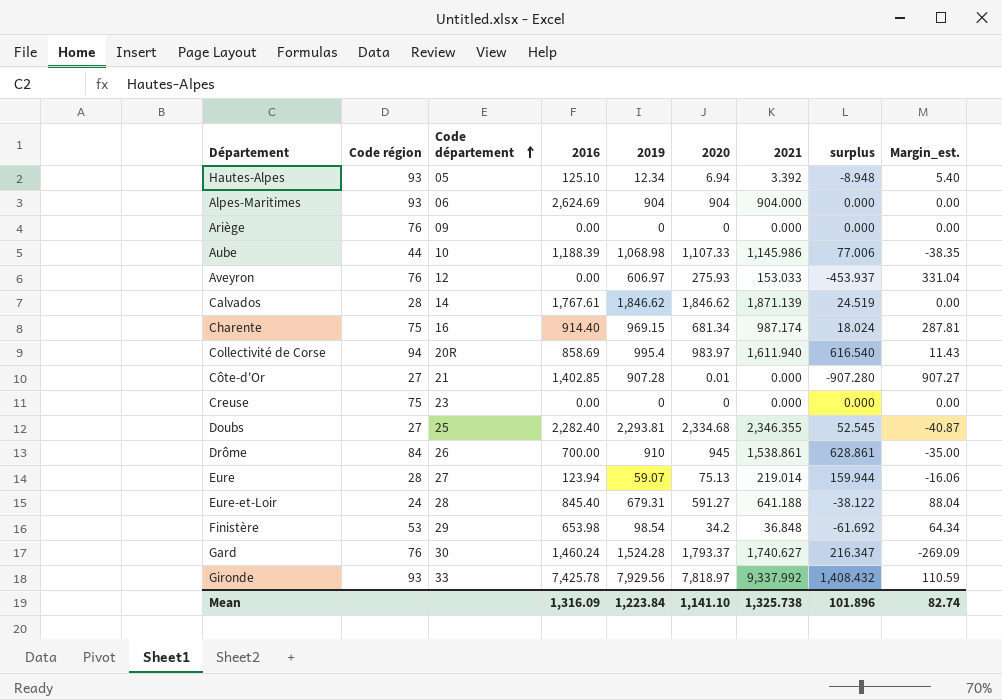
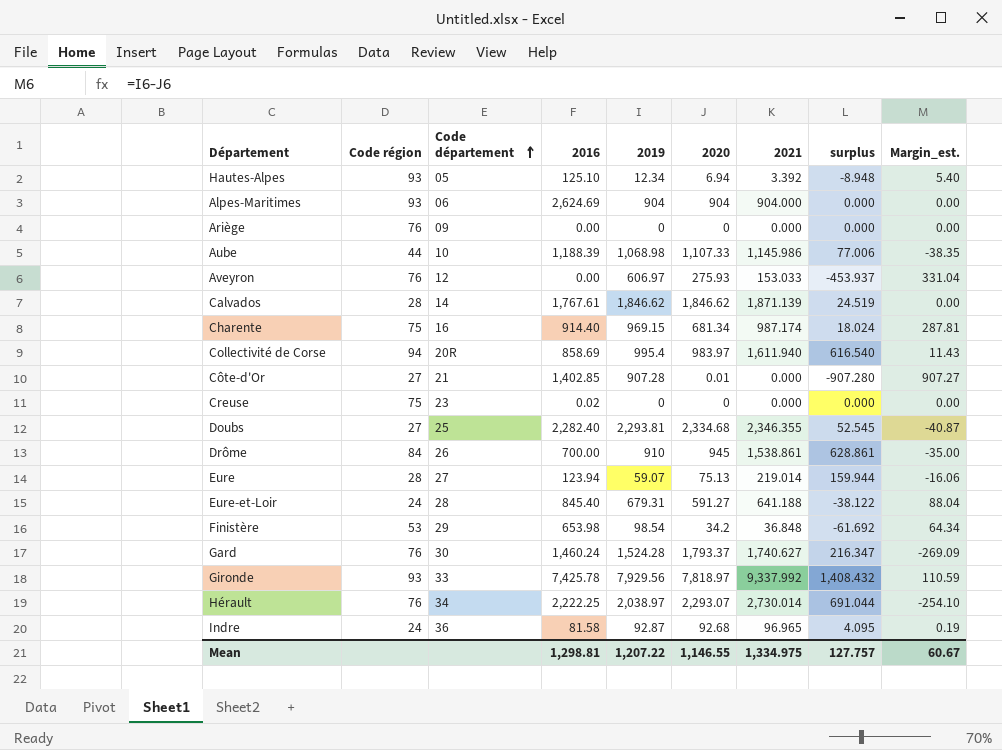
Creuse | 2016: 0.00 -> 0.02
row Hérault: none -> 76 | 34 | 2,222.25 | 2,038.97 | 2,293.07 | 2,730.014 | 691.044 | -254.10
row Indre: none -> 24 | 36 | 81.58 | 92.87 | 92.68 | 96.965 | 4.095 | 0.19
Mean | 2016: 1,316.09 -> 1,298.81
Mean | 2019: 1,223.84 -> 1,207.22
Mean | 2020: 1,141.10 -> 1,146.55
Mean | 2021: 1,325.738 -> 1,334.975
Mean | surplus: 101.896 -> 127.757
Mean | Margin_est.: 82.74 -> 60.67

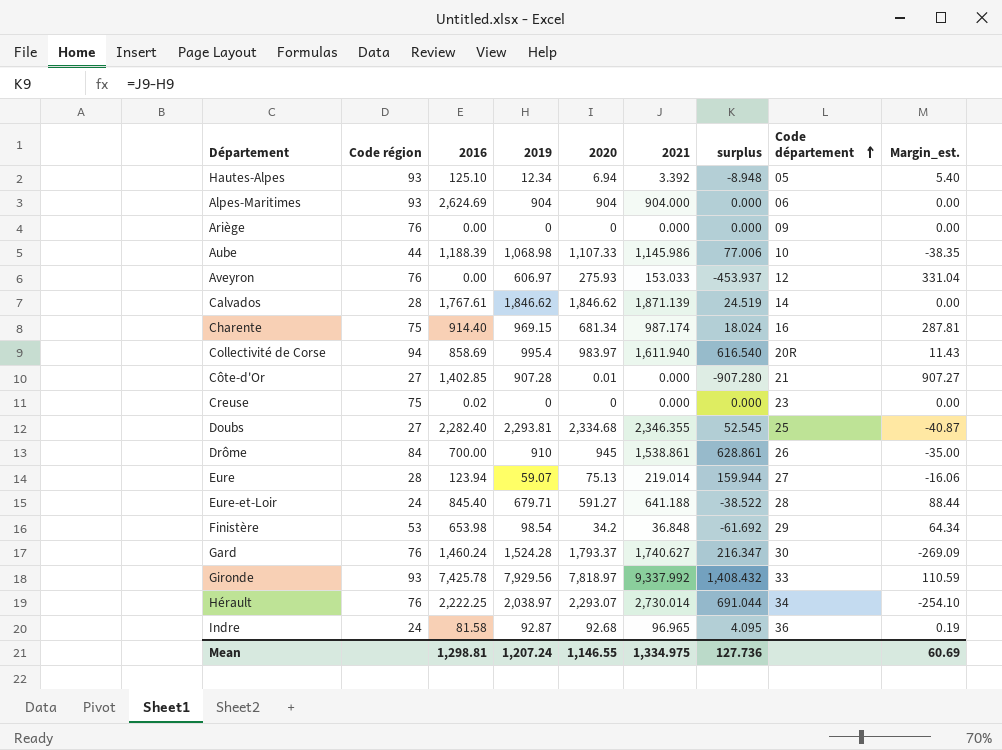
column Code département | position: 3 -> 8
Eure-et-Loir | 2019: 679.31 -> 679.71
Eure-et-Loir | surplus: -38.122 -> -38.522
Eure-et-Loir | Margin_est.: 88.04 -> 88.44
Mean | 2019: 1,207.22 -> 1,207.24
Mean | surplus: 127.757 -> 127.736
Mean | Margin_est.: 60.67 -> 60.69

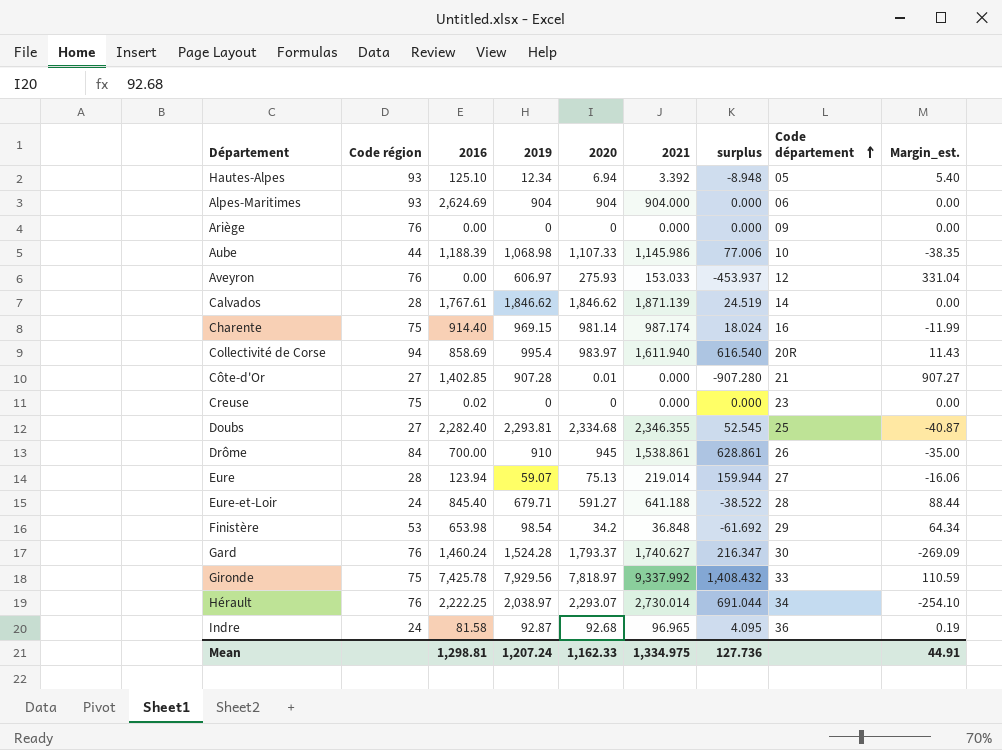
Charente | 2020: 681.34 -> 981.14
Charente | Margin_est.: 287.81 -> -11.99
Gironde | Code région: 93 -> 75
Mean | 2020: 1,146.55 -> 1,162.33
Mean | Margin_est.: 60.69 -> 44.91

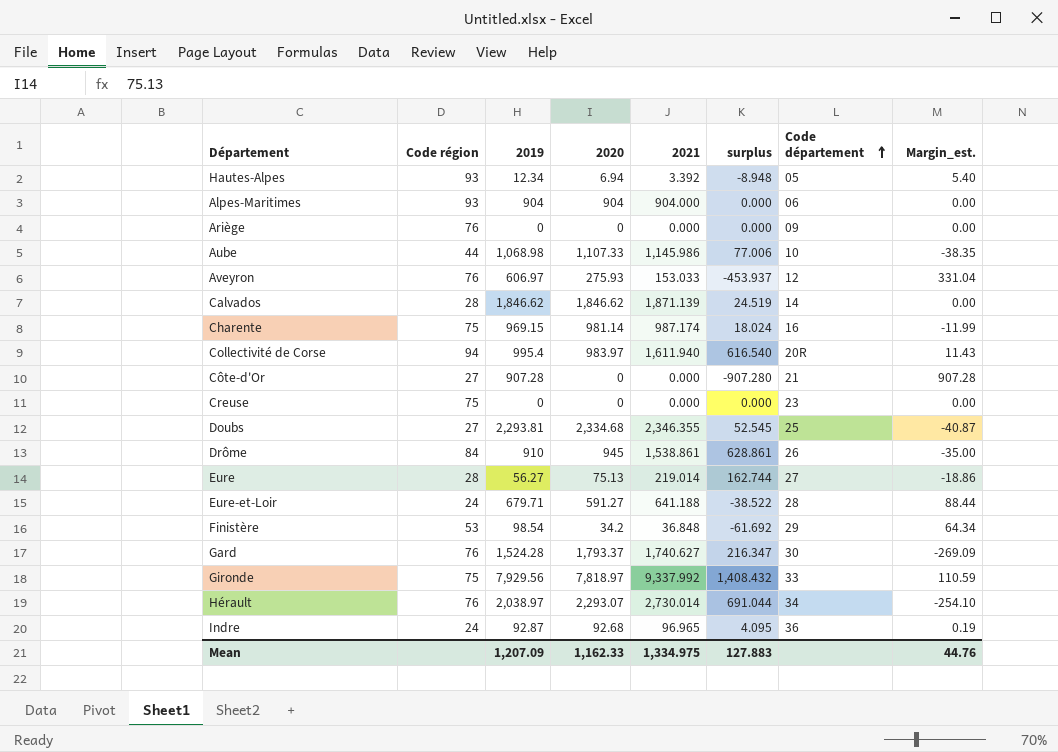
column 2016 | position: 3 -> none
Côte-d'Or | 2020: 0.01 -> 0
Côte-d'Or | Margin_est.: 907.27 -> 907.28
Eure | 2019: 59.07 -> 56.27
Eure | surplus: 159.944 -> 162.744
Eure | Margin_est.: -16.06 -> -18.86
Mean | 2019: 1,207.24 -> 1,207.09
Mean | surplus: 127.736 -> 127.883
Mean | Margin_est.: 44.91 -> 44.76

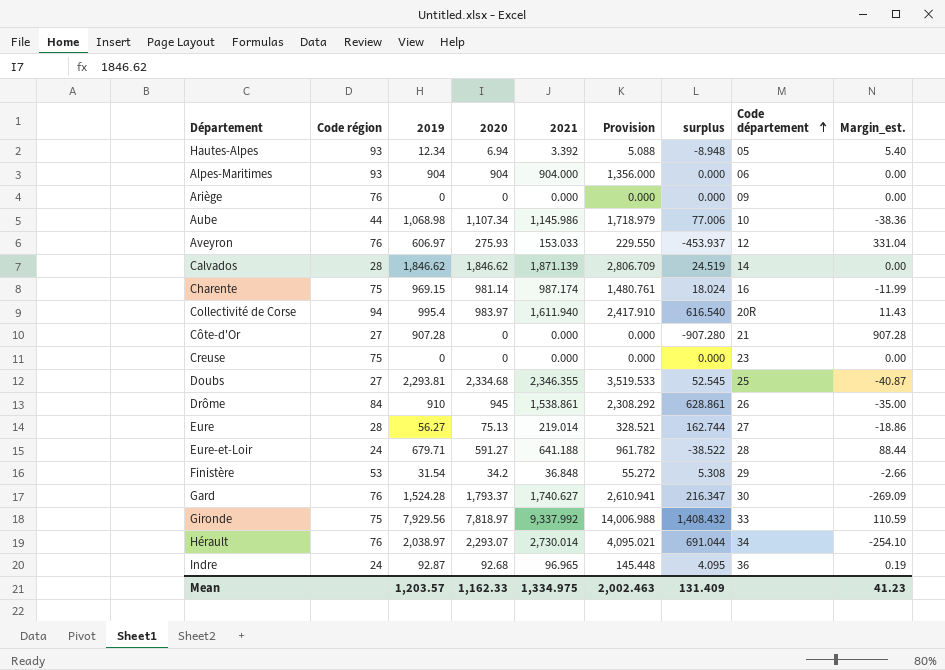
column Provision | formula: none -> [2021] * 1.5
Aube | 2020: 1,107.33 -> 1,107.34
Aube | Margin_est.: -38.35 -> -38.36
Finistère | 2019: 98.54 -> 31.54
Finistère | surplus: -61.692 -> 5.308
Finistère | Margin_est.: 64.34 -> -2.66
Mean | 2019: 1,207.09 -> 1,203.57
Mean | surplus: 127.883 -> 131.409
Mean | Margin_est.: 44.76 -> 41.23

